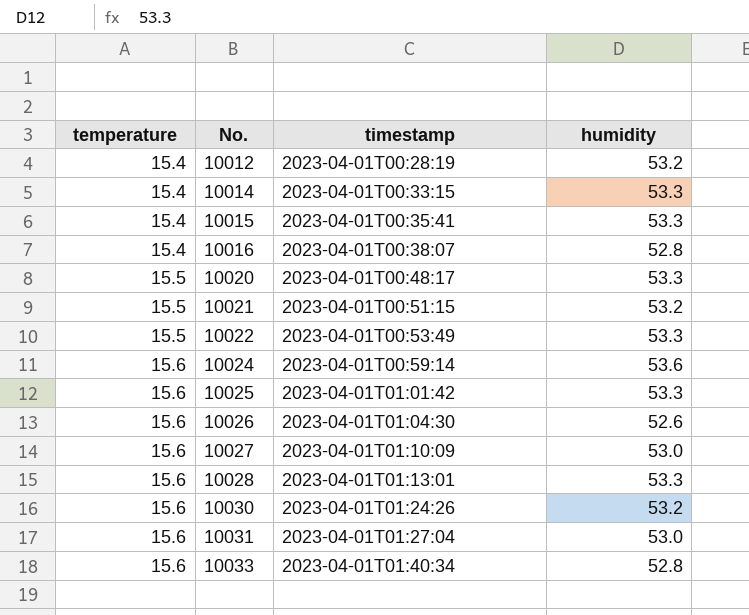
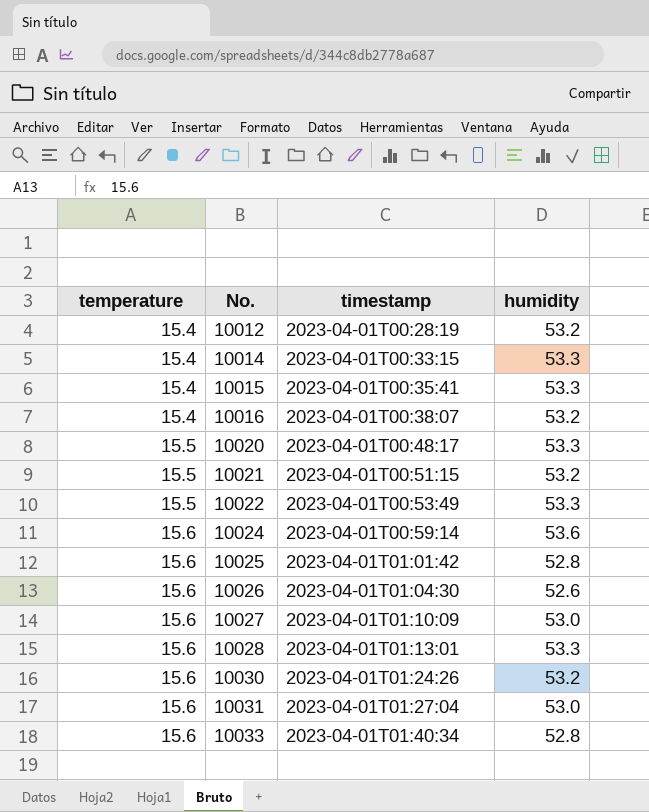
10016 | humidity: 52.8 -> 53.2
10025 | humidity: 53.3 -> 52.8

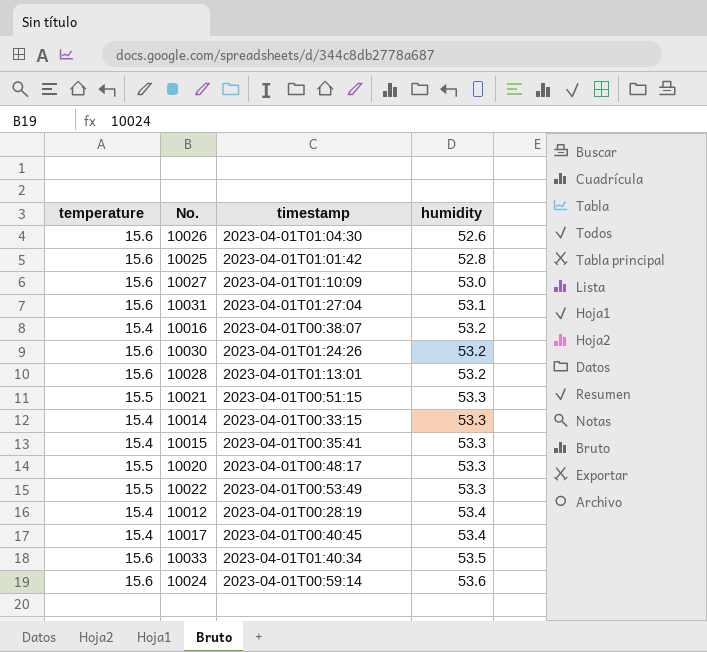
row order: temperature ascending -> humidity ascending
10031 | humidity: 53.0 -> 53.1
10028 | humidity: 53.3 -> 53.2
10021 | humidity: 53.2 -> 53.3
10012 | humidity: 53.2 -> 53.4
row 10017: none -> 15.4 | 2023-04-01T00:40:45 | 53.4
10033 | humidity: 52.8 -> 53.5

